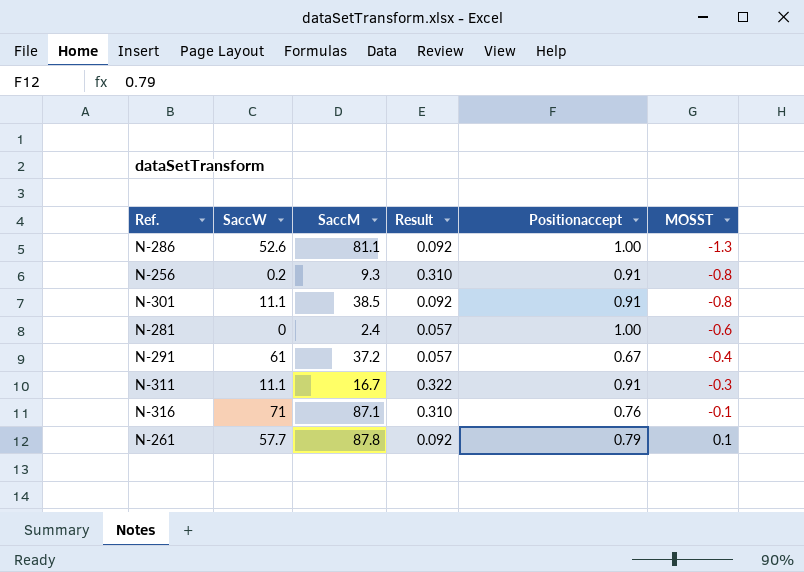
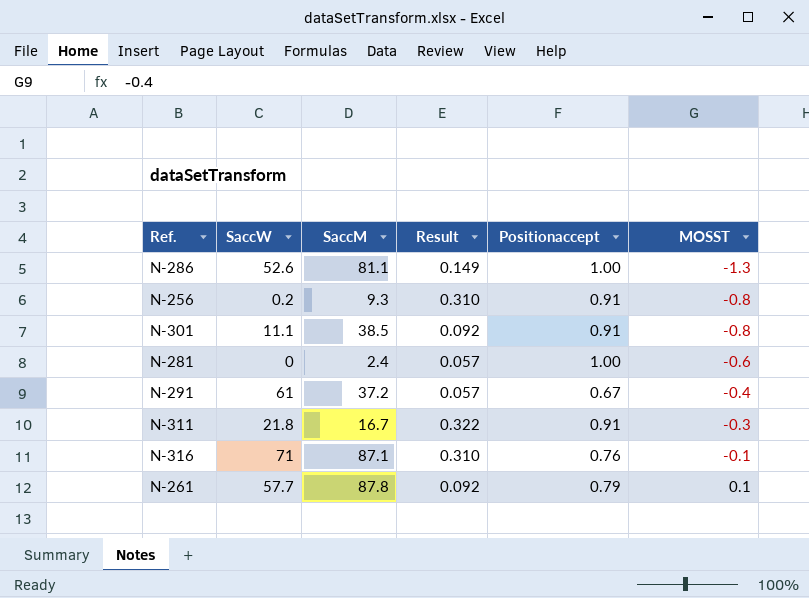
N-286 | Result: 0.092 -> 0.149
N-311 | SaccW: 11.1 -> 21.8

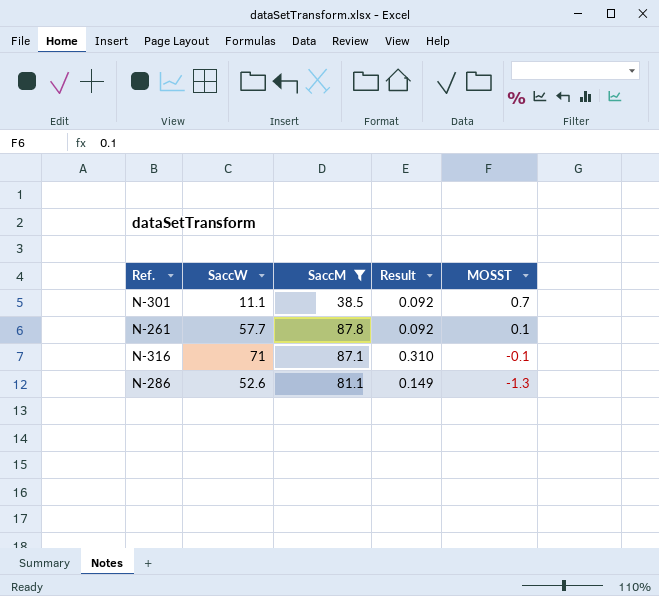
filter: none -> SaccM >= 38.5
row order: MOSST ascending -> MOSST descending
column Positionaccept | position: 5 -> none
N-301 | MOSST: -0.8 -> 0.7

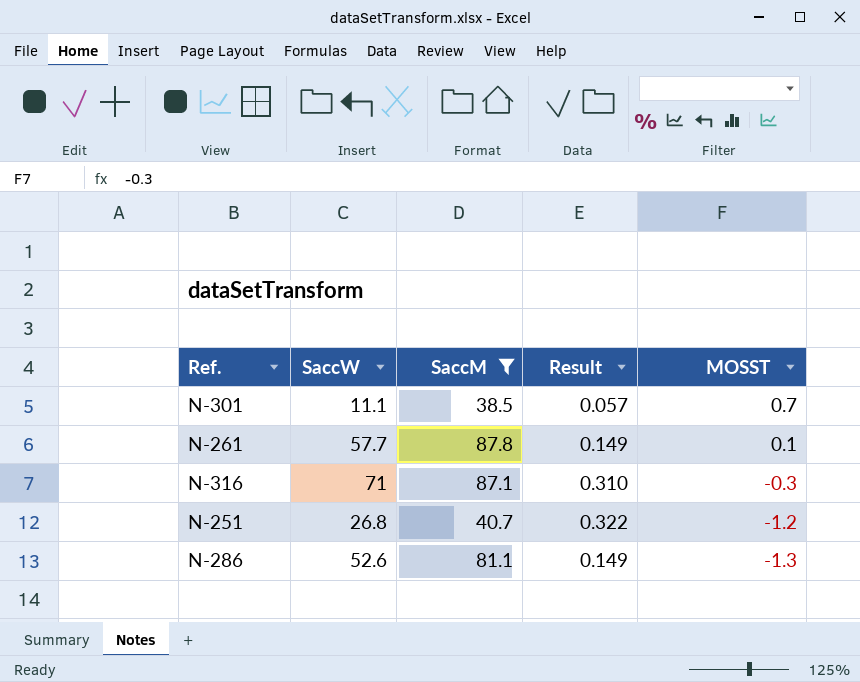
N-301 | Result: 0.092 -> 0.057
N-261 | Result: 0.092 -> 0.149
N-316 | MOSST: -0.1 -> -0.3
row N-251: none -> 26.8 | 40.7 | 0.322 | -1.2

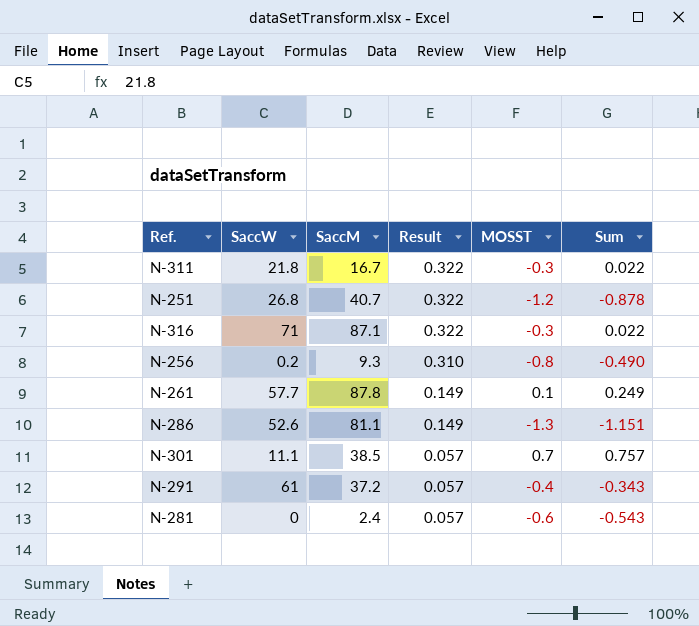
filter: SaccM >= 38.5 -> none
row order: MOSST descending -> Result descending
column Sum | formula: none -> [Result] + [MOSST]
N-316 | Result: 0.310 -> 0.322

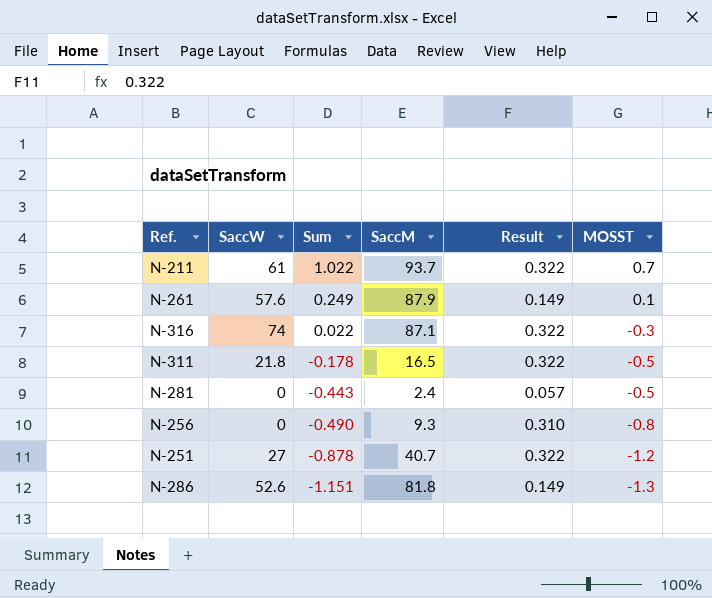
row order: Result descending -> Sum descending
column Sum | position: 6 -> 3
row N-301: 11.1 | 38.5 | 0.057 | 0.7 | 0.757 -> none
row N-291: 61 | 37.2 | 0.057 | -0.4 | -0.343 -> none
row N-211: none -> 61 | 1.022 | 93.7 | 0.322 | 0.7
N-261 | SaccW: 57.7 -> 57.6
N-261 | SaccM: 87.8 -> 87.9
N-316 | SaccW: 71 -> 74
N-311 | Sum: 0.022 -> -0.178
N-311 | SaccM: 16.7 -> 16.5
N-311 | MOSST: -0.3 -> -0.5
N-281 | Sum: -0.543 -> -0.443
N-281 | MOSST: -0.6 -> -0.5
N-256 | SaccW: 0.2 -> 0
N-251 | SaccW: 26.8 -> 27
N-286 | SaccM: 81.1 -> 81.8

